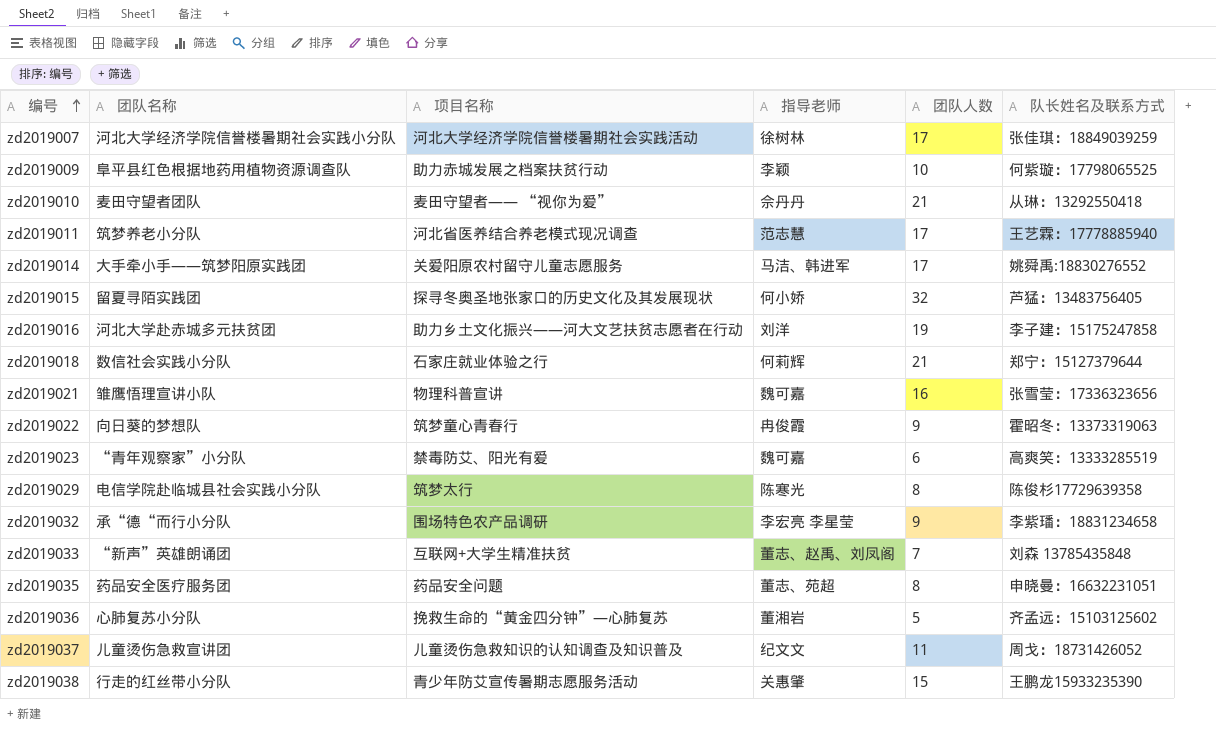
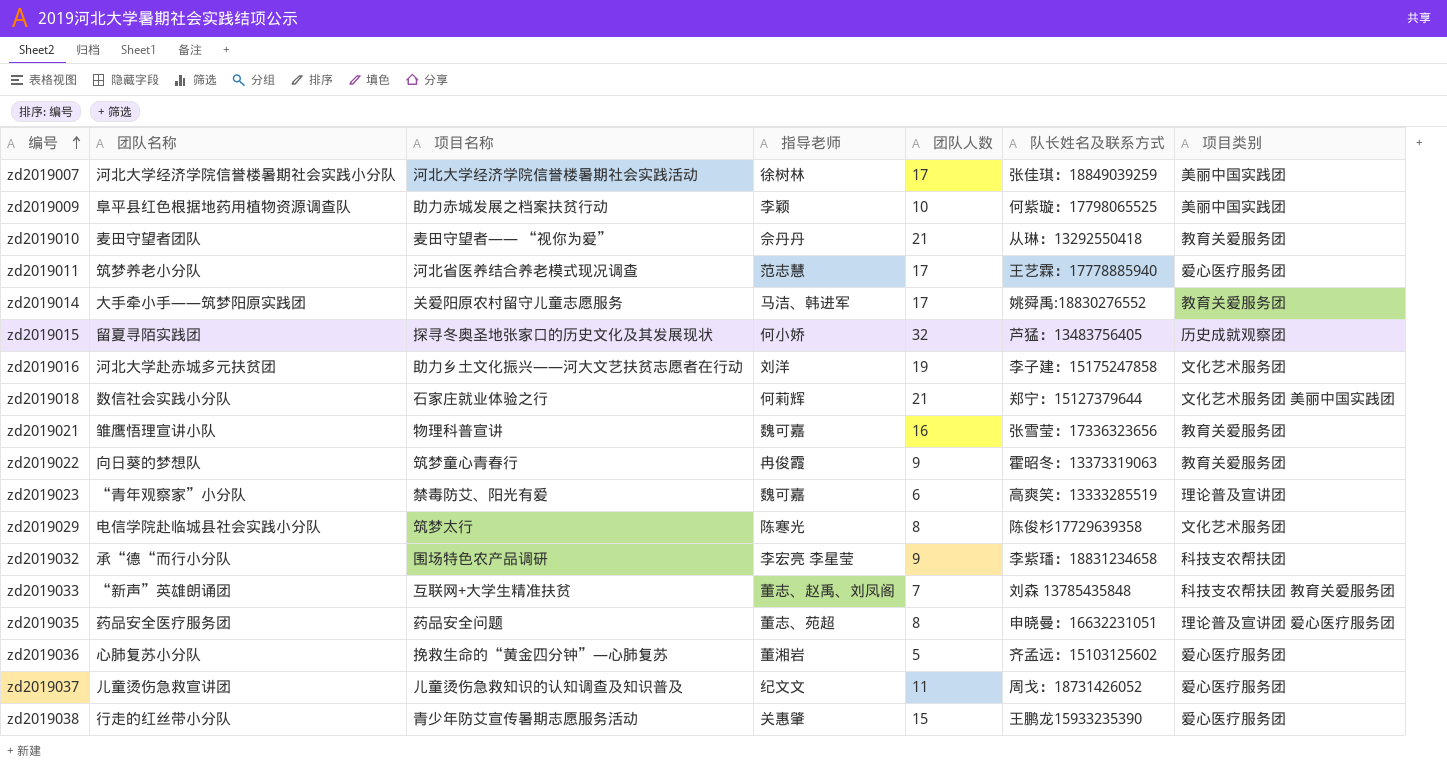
column 项目类别 | position: none -> 7

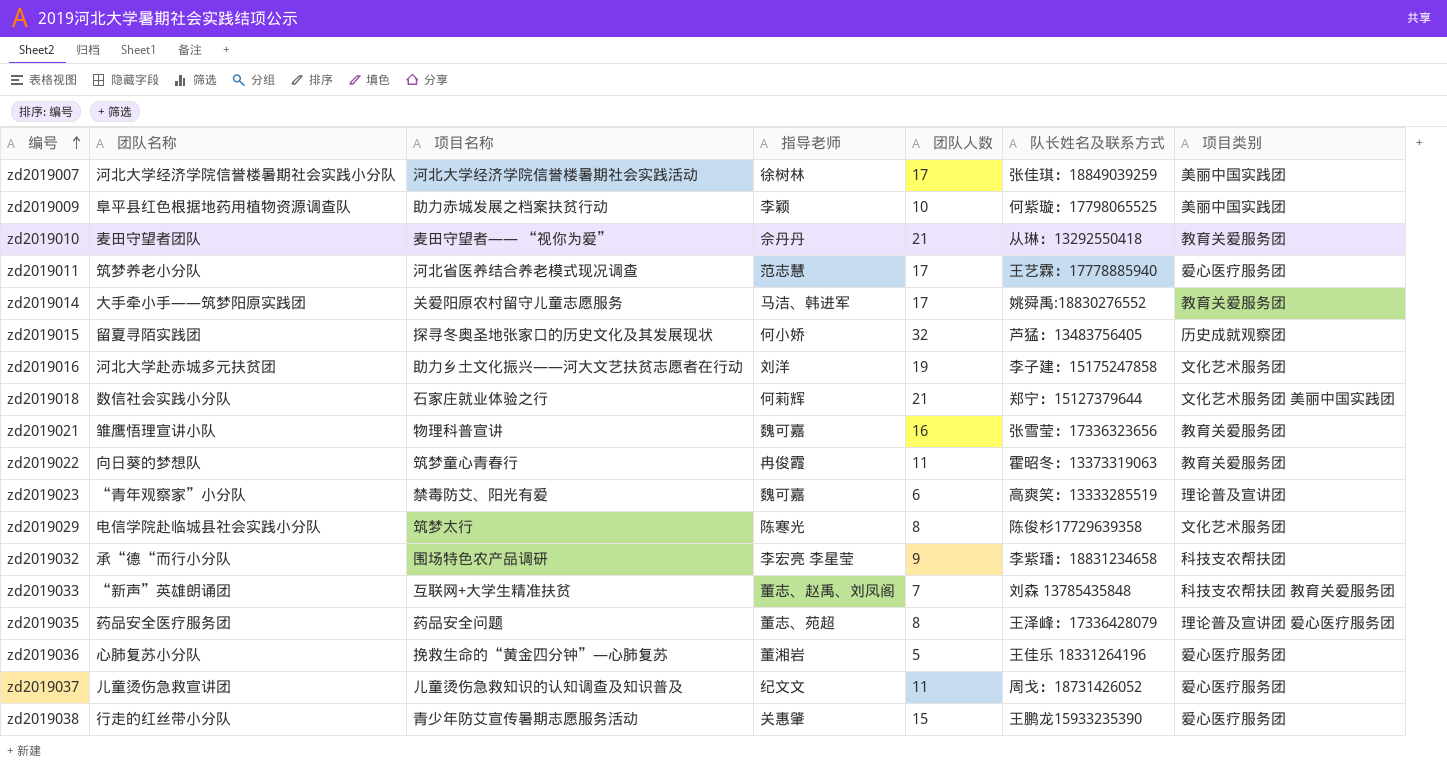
zd2019022 | 团队人数: 9 -> 11
zd2019035 | 队长姓名及联系方式: 申晓曼：16632231051 -> 王泽峰：17336428079
zd2019036 | 队长姓名及联系方式: 齐孟远：15103125602 -> 王佳乐 18331264196

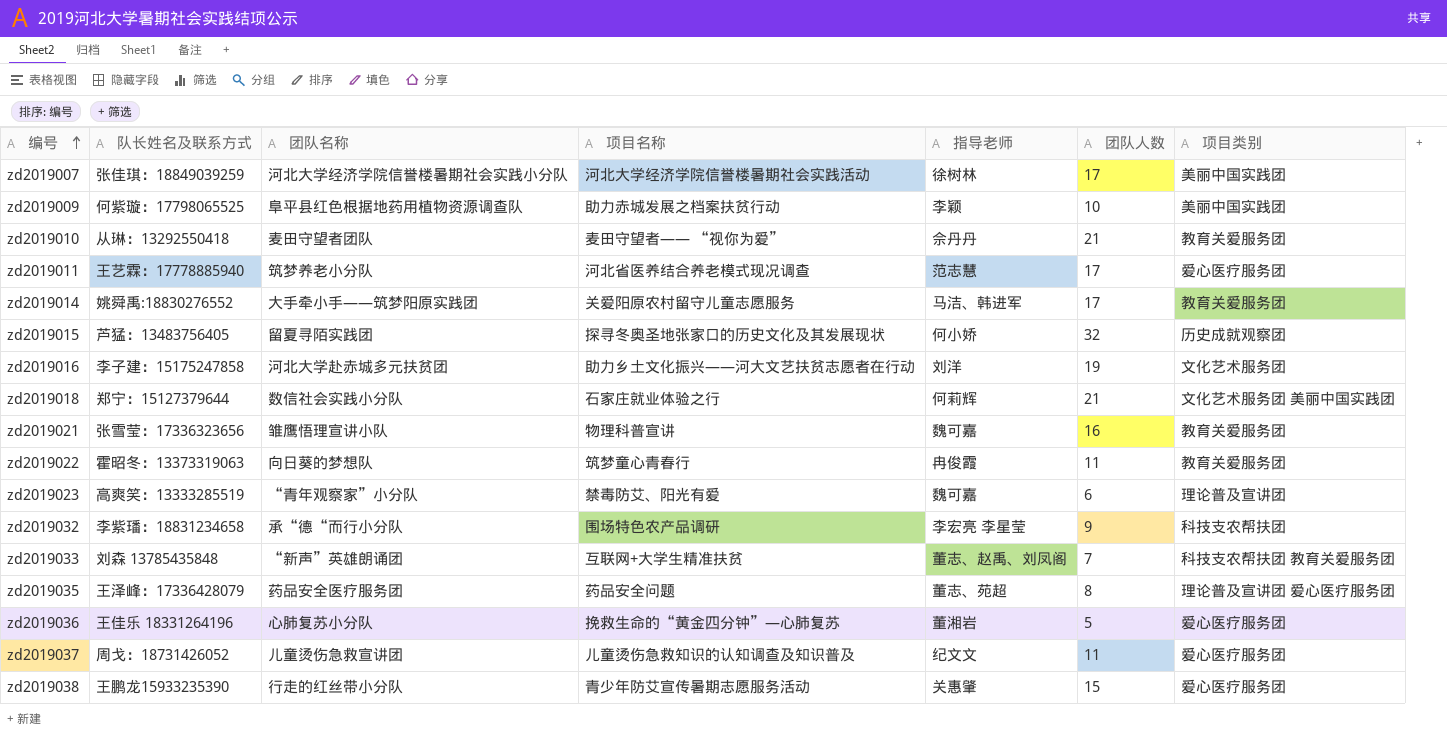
column 队长姓名及联系方式 | position: 6 -> 2
row zd2019029: 电信学院赴临城县社会实践小分队 | 筑梦太行 | 陈寒光 | 8 | 陈俊杉17729639358 | 文化艺术服务团 -> none

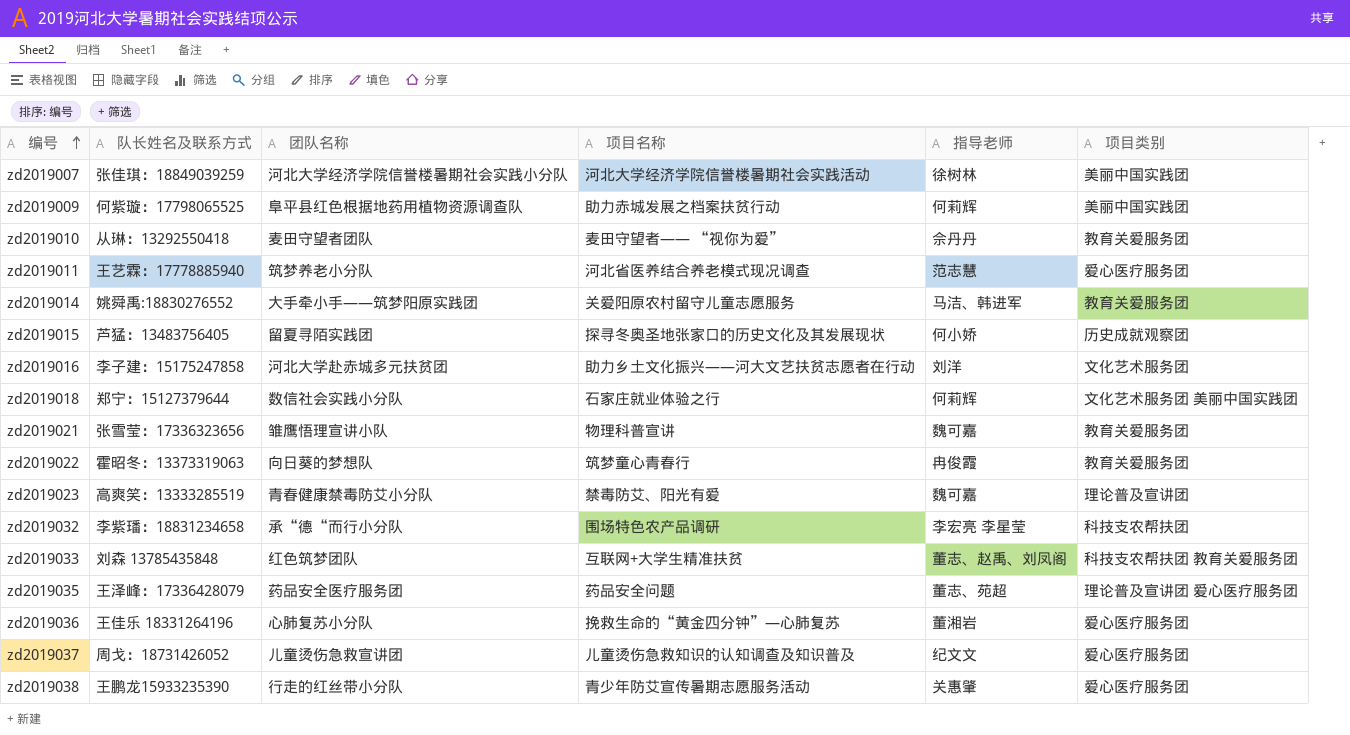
column 团队人数 | position: 6 -> none
zd2019009 | 指导老师: 李颖 -> 何莉辉
zd2019023 | 团队名称: “青年观察家”小分队 -> 青春健康禁毒防艾小分队
zd2019033 | 团队名称: “新声”英雄朗诵团 -> 红色筑梦团队

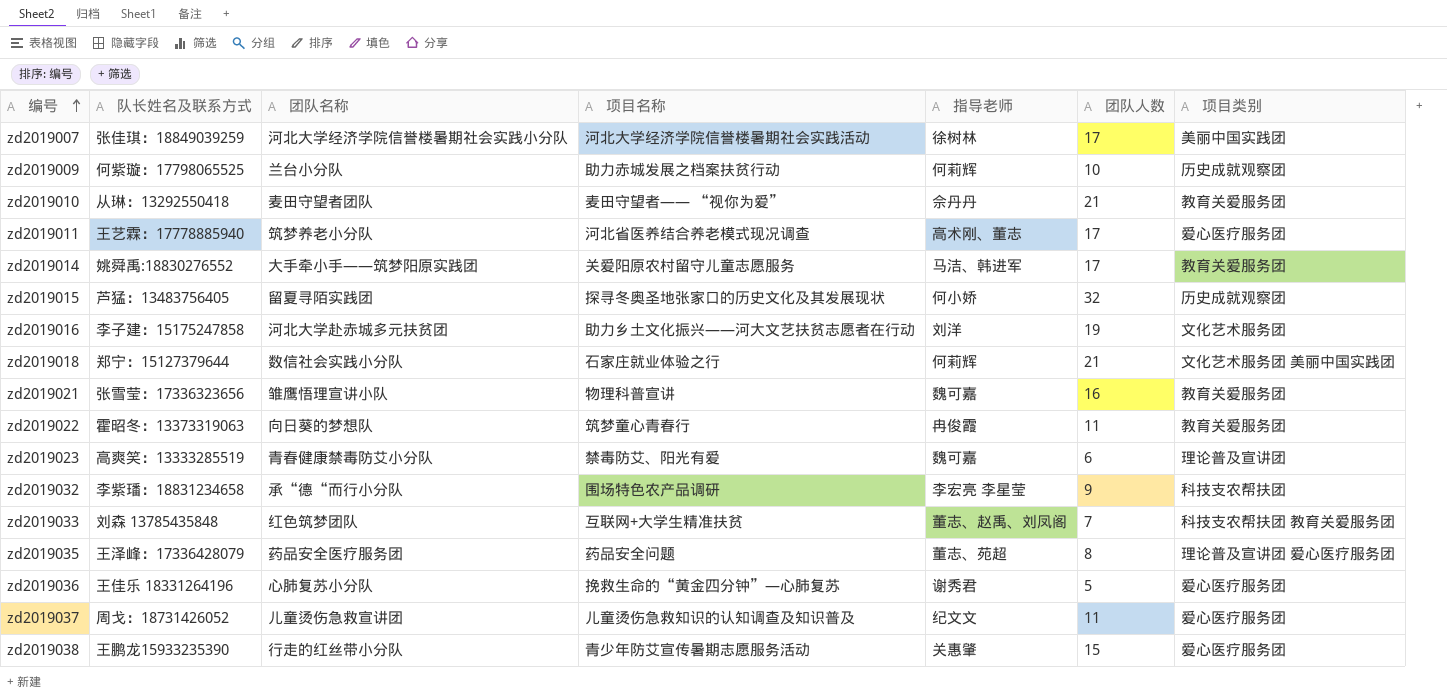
column 团队人数 | position: none -> 6
zd2019009 | 团队名称: 阜平县红色根据地药用植物资源调查队 -> 兰台小分队
zd2019009 | 项目类别: 美丽中国实践团 -> 历史成就观察团
zd2019011 | 指导老师: 范志慧 -> 高术刚、董志
zd2019036 | 指导老师: 董湘岩 -> 谢秀君

